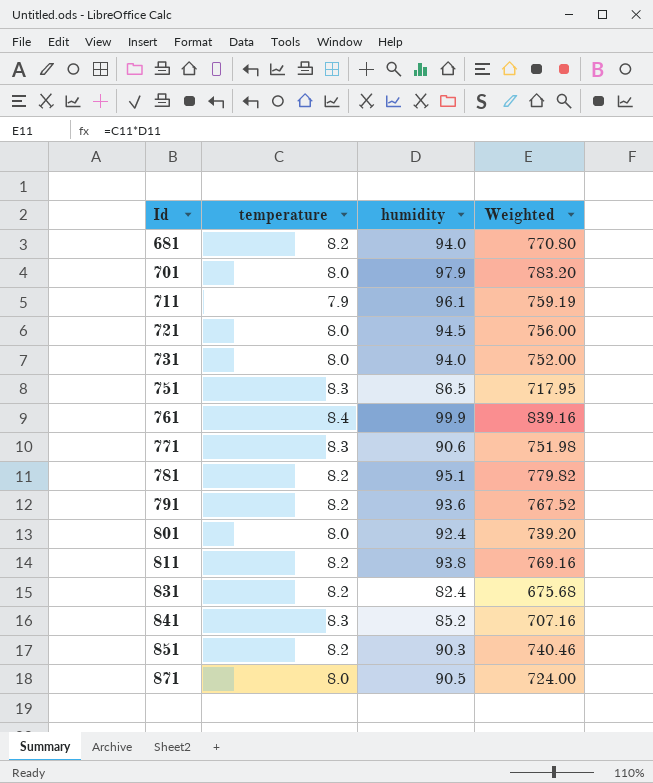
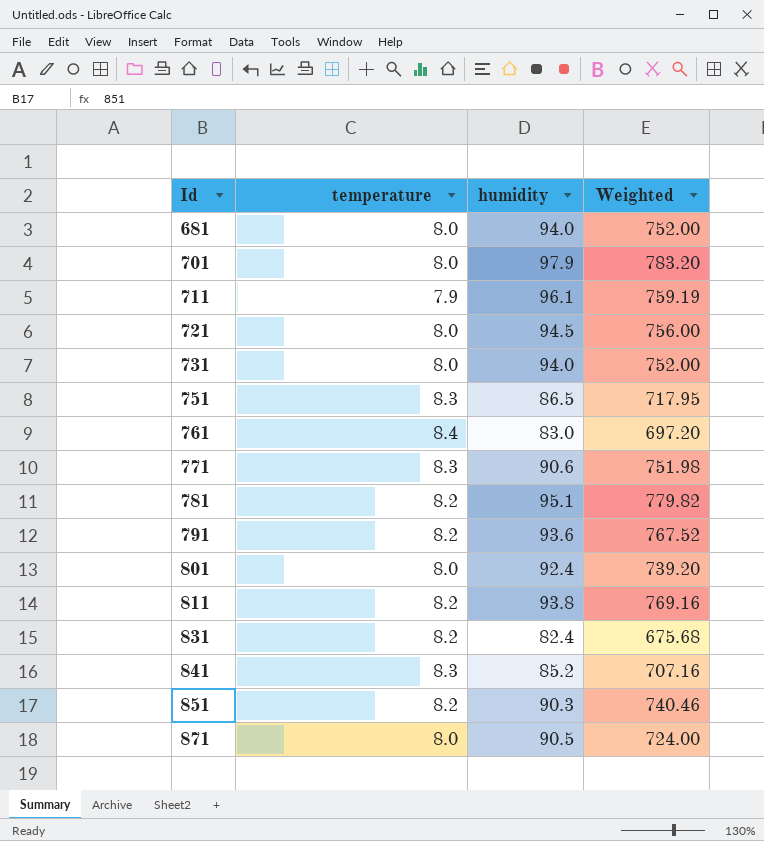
681 | temperature: 8.2 -> 8.0
681 | Weighted: 770.80 -> 752.00
761 | humidity: 99.9 -> 83.0
761 | Weighted: 839.16 -> 697.20

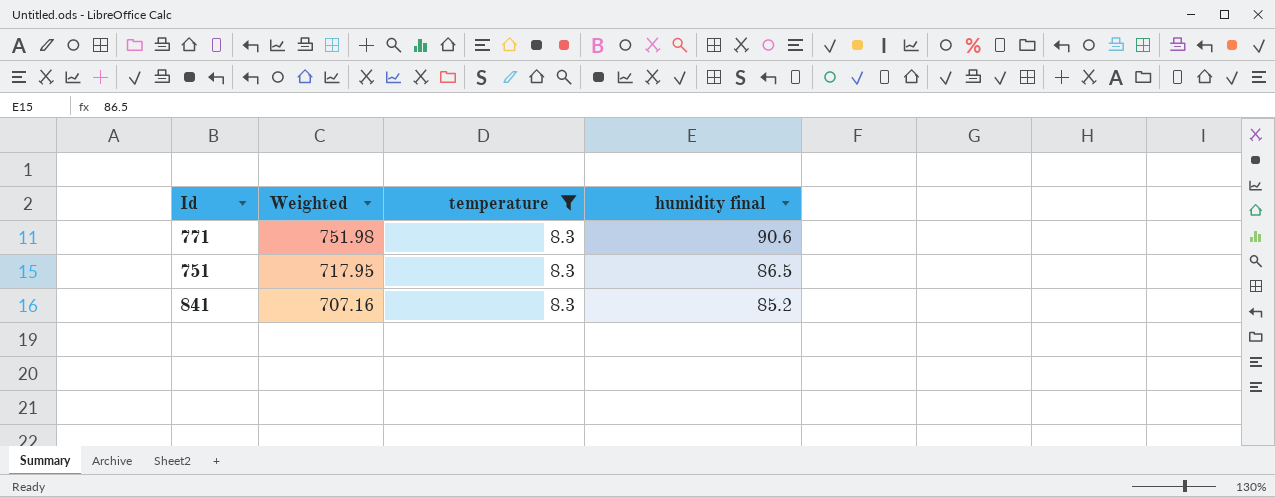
filter: none -> temperature = 8.3
row order: Id ascending -> Weighted descending
column Weighted | position: 4 -> 2
column name: humidity -> humidity final

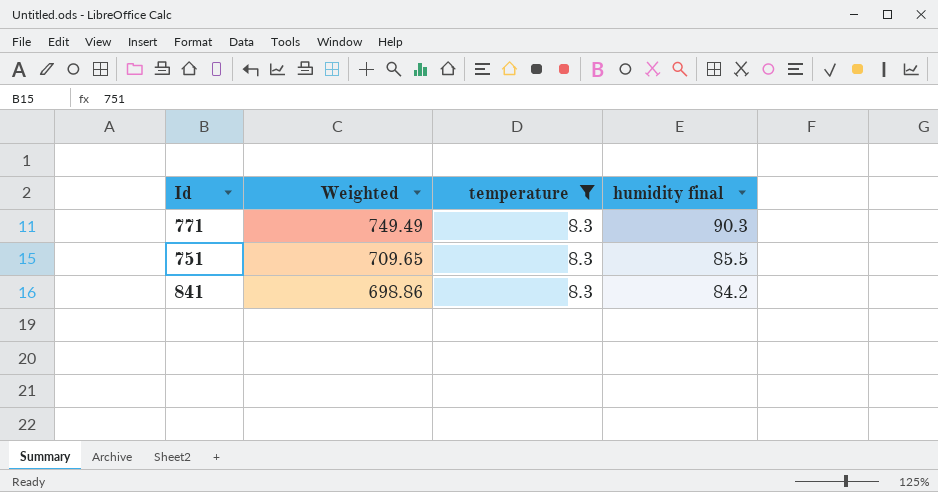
771 | Weighted: 751.98 -> 749.49
771 | humidity final: 90.6 -> 90.3
751 | Weighted: 717.95 -> 709.65
751 | humidity final: 86.5 -> 85.5
841 | Weighted: 707.16 -> 698.86
841 | humidity final: 85.2 -> 84.2

